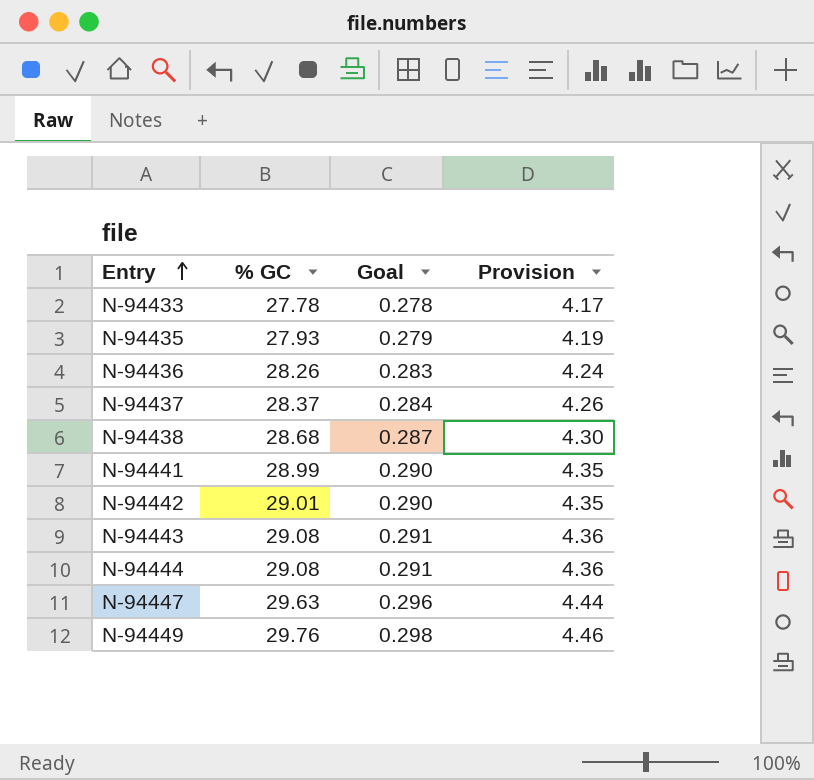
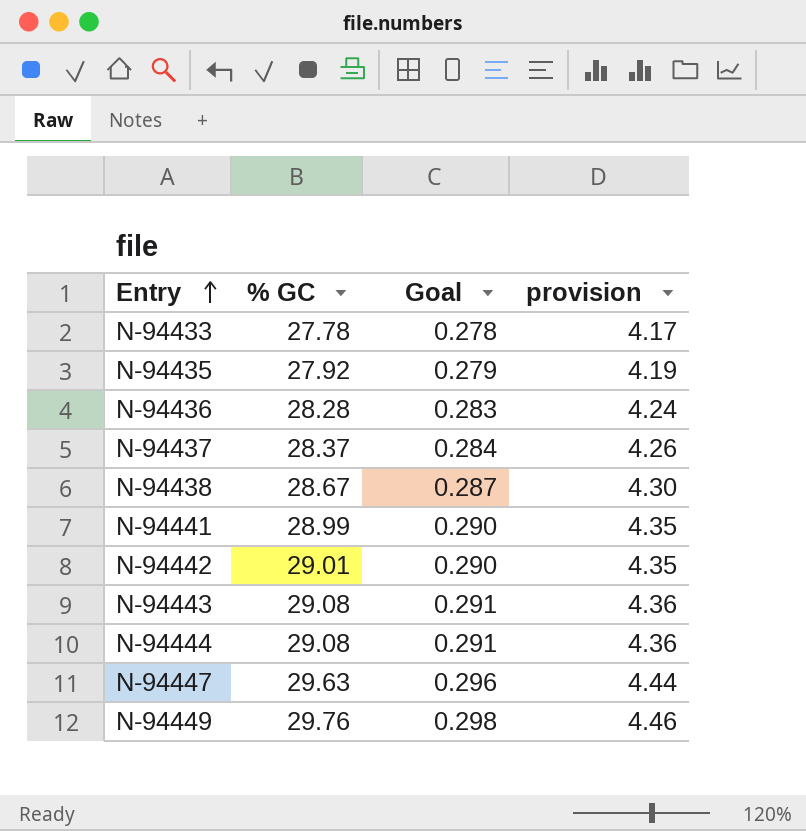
column name: Provision -> provision
N-94435 | % GC: 27.93 -> 27.92
N-94436 | % GC: 28.26 -> 28.28
N-94438 | % GC: 28.68 -> 28.67

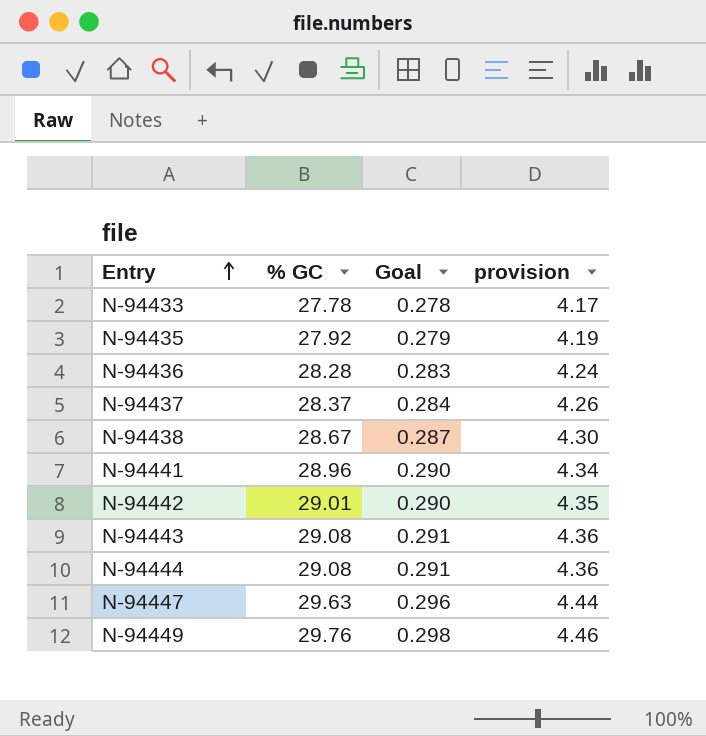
N-94441 | % GC: 28.99 -> 28.96
N-94441 | provision: 4.35 -> 4.34

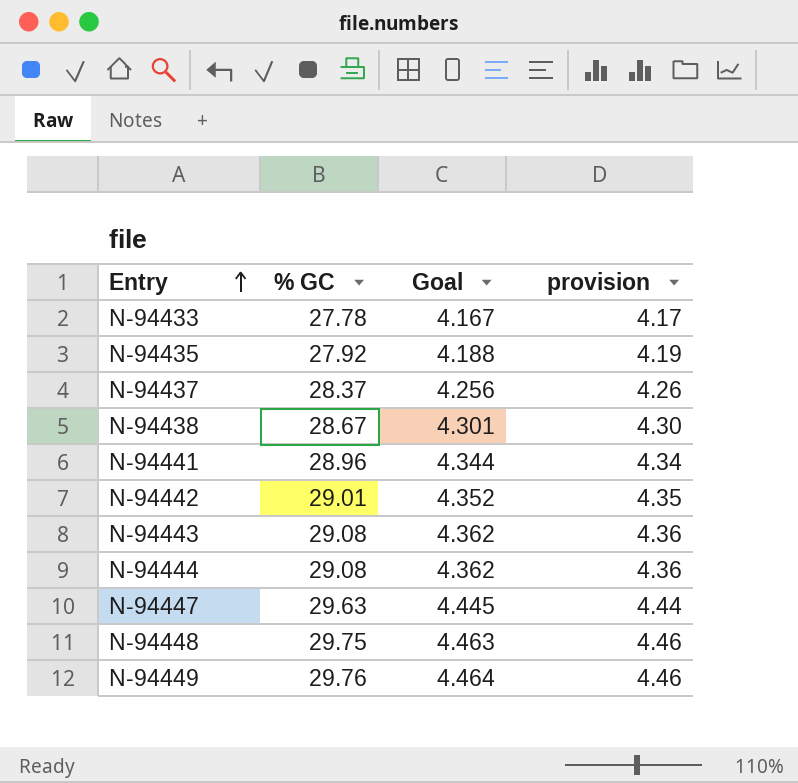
column Goal | formula: [% GC] * 0.01 -> [% GC] * 0.15
row N-94436: 28.28 | 0.283 | 4.24 -> none
row N-94448: none -> 29.75 | 4.463 | 4.46

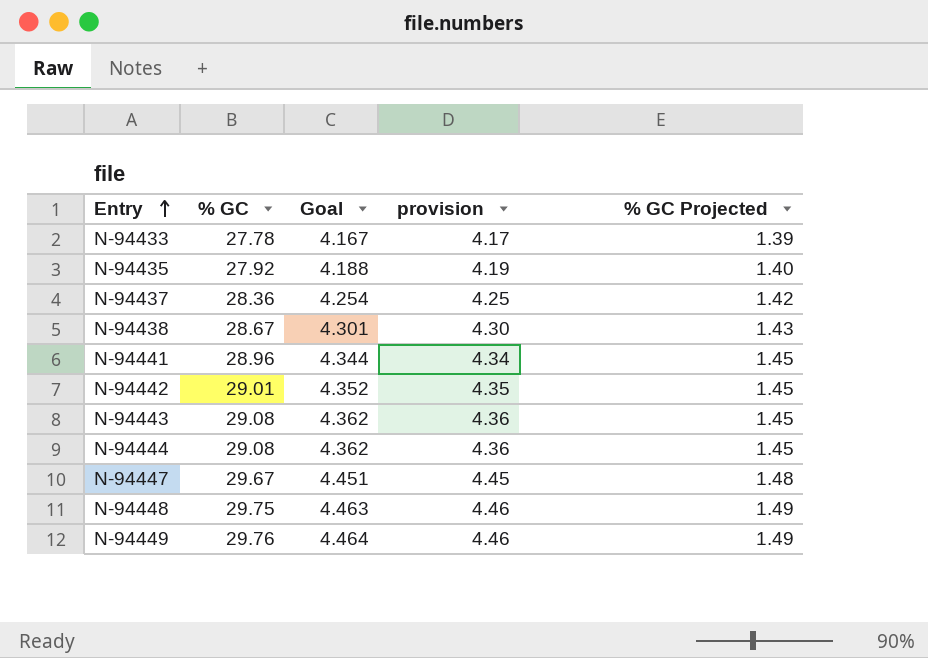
column % GC Projected | formula: none -> [% GC] * 0.05
N-94437 | % GC: 28.37 -> 28.36
N-94437 | Goal: 4.256 -> 4.254
N-94437 | provision: 4.26 -> 4.25
N-94447 | % GC: 29.63 -> 29.67
N-94447 | Goal: 4.445 -> 4.451
N-94447 | provision: 4.44 -> 4.45

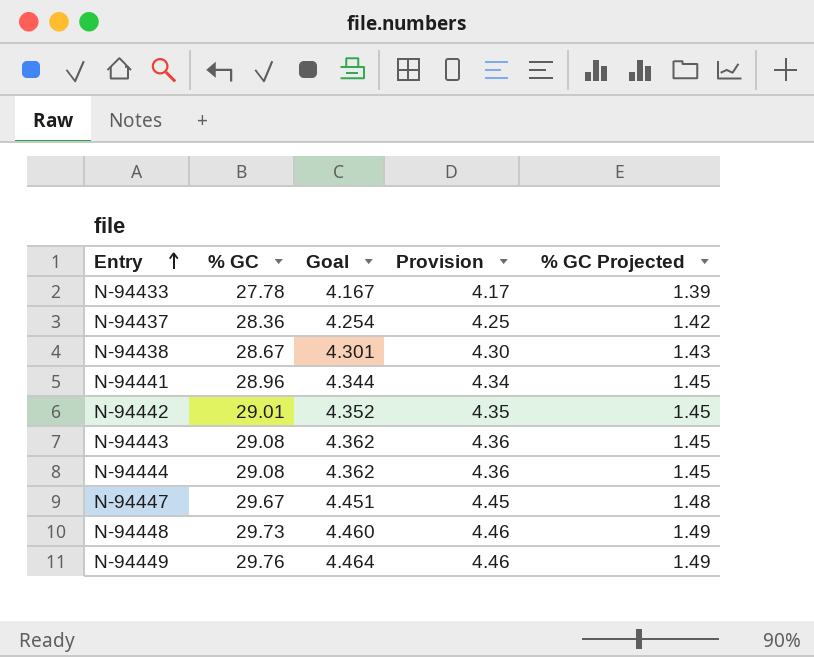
column name: provision -> Provision
row N-94435: 27.92 | 4.188 | 4.19 | 1.40 -> none
N-94448 | % GC: 29.75 -> 29.73
N-94448 | Goal: 4.463 -> 4.460

